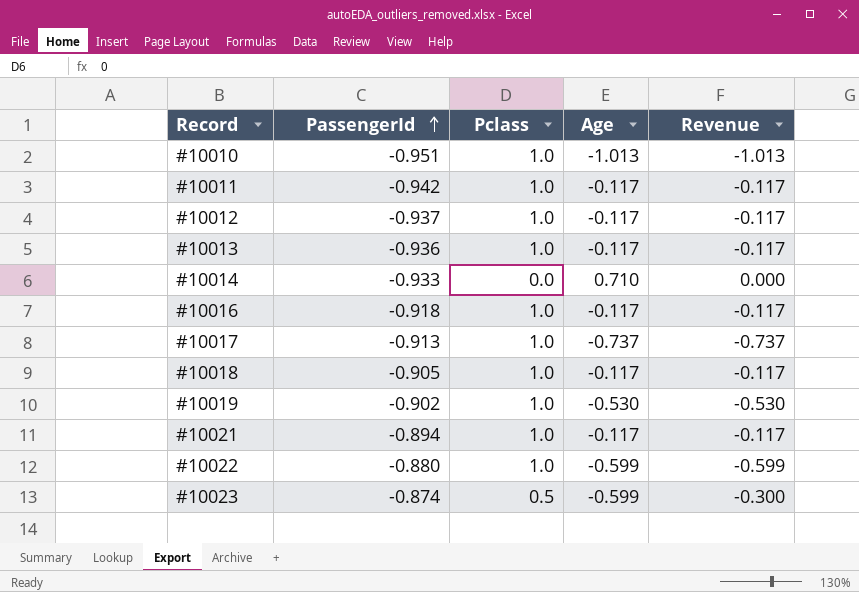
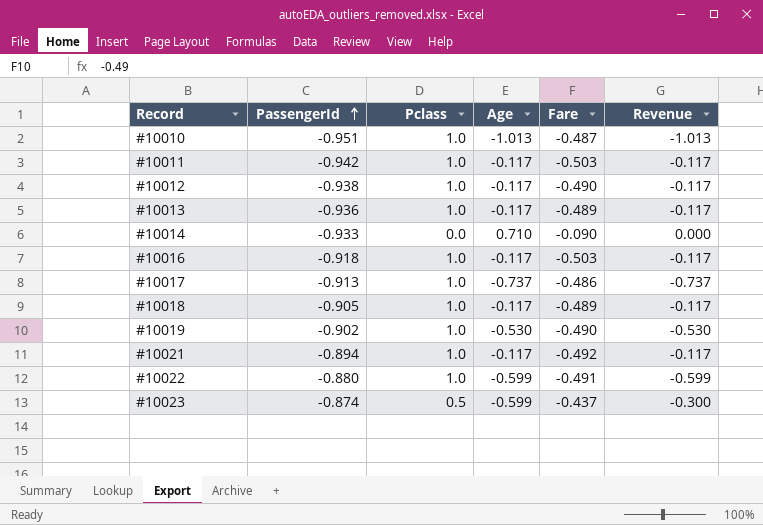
column Fare | position: none -> 5
#10012 | PassengerId: -0.937 -> -0.938

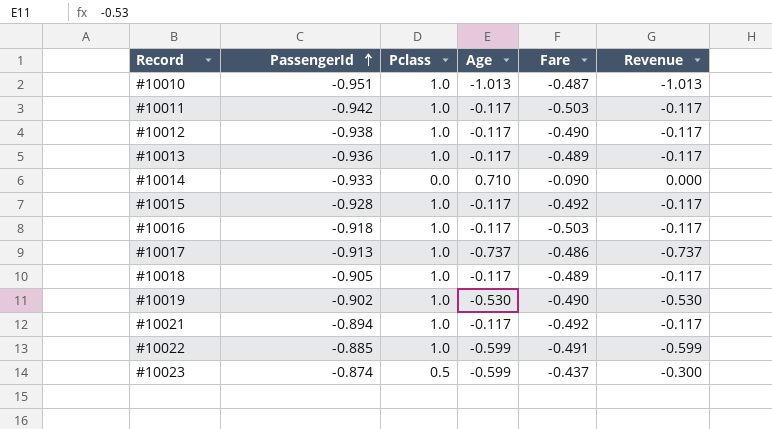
row #10015: none -> -0.928 | 1.0 | -0.117 | -0.492 | -0.117
#10022 | PassengerId: -0.880 -> -0.885

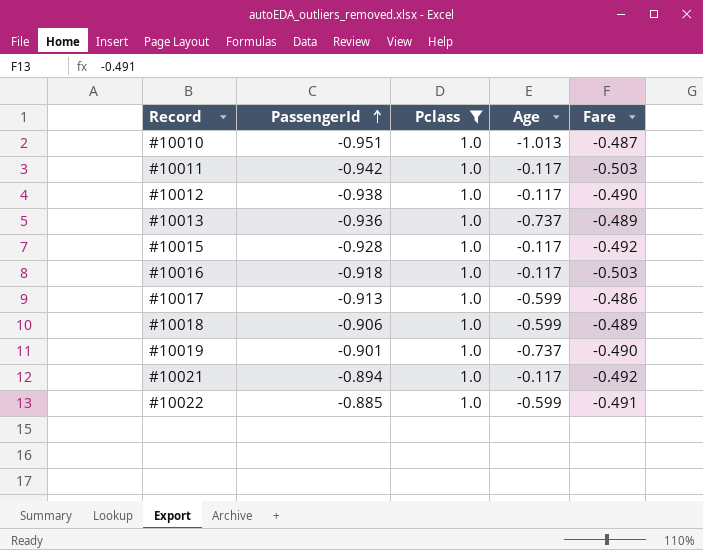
filter: none -> Pclass = 1.0
column Revenue | formula: [Pclass] * [Age] -> none
#10013 | Age: -0.117 -> -0.737
#10017 | Age: -0.737 -> -0.599
#10018 | PassengerId: -0.905 -> -0.906
#10018 | Age: -0.117 -> -0.599
#10019 | PassengerId: -0.902 -> -0.901
#10019 | Age: -0.530 -> -0.737

